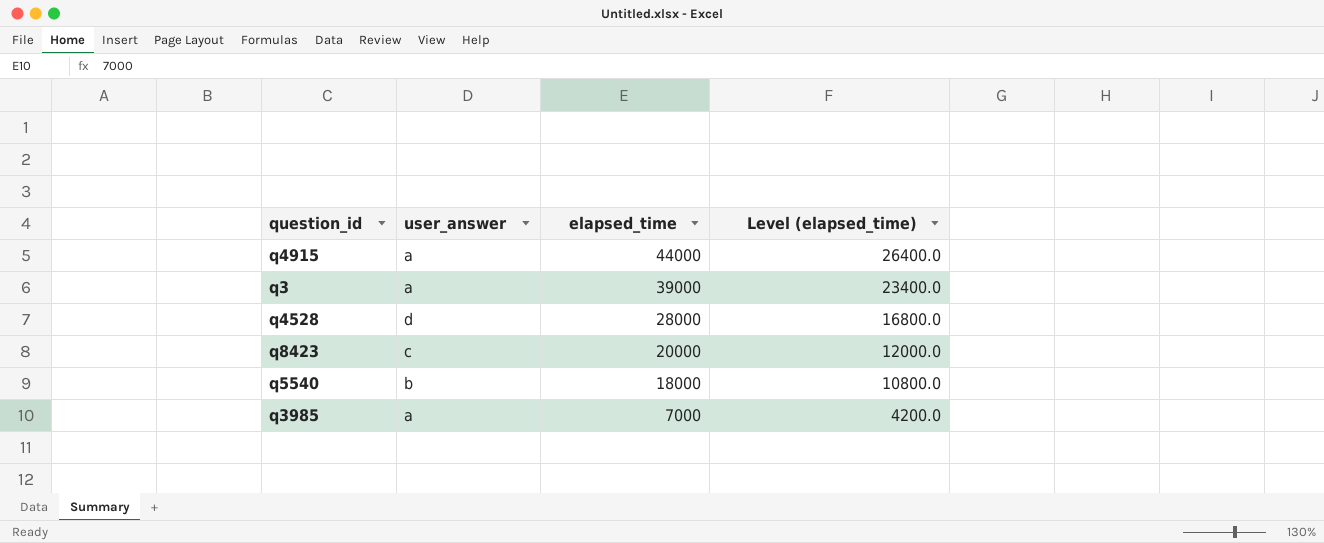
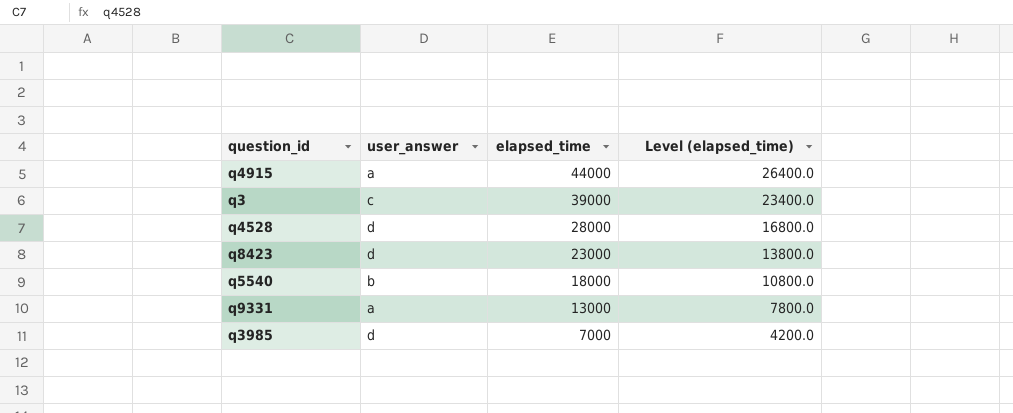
q3 | user_answer: a -> c
q8423 | user_answer: c -> d
q8423 | elapsed_time: 20000 -> 23000
q8423 | Level (elapsed_time): 12000.0 -> 13800.0
row q9331: none -> a | 13000 | 7800.0
q3985 | user_answer: a -> d

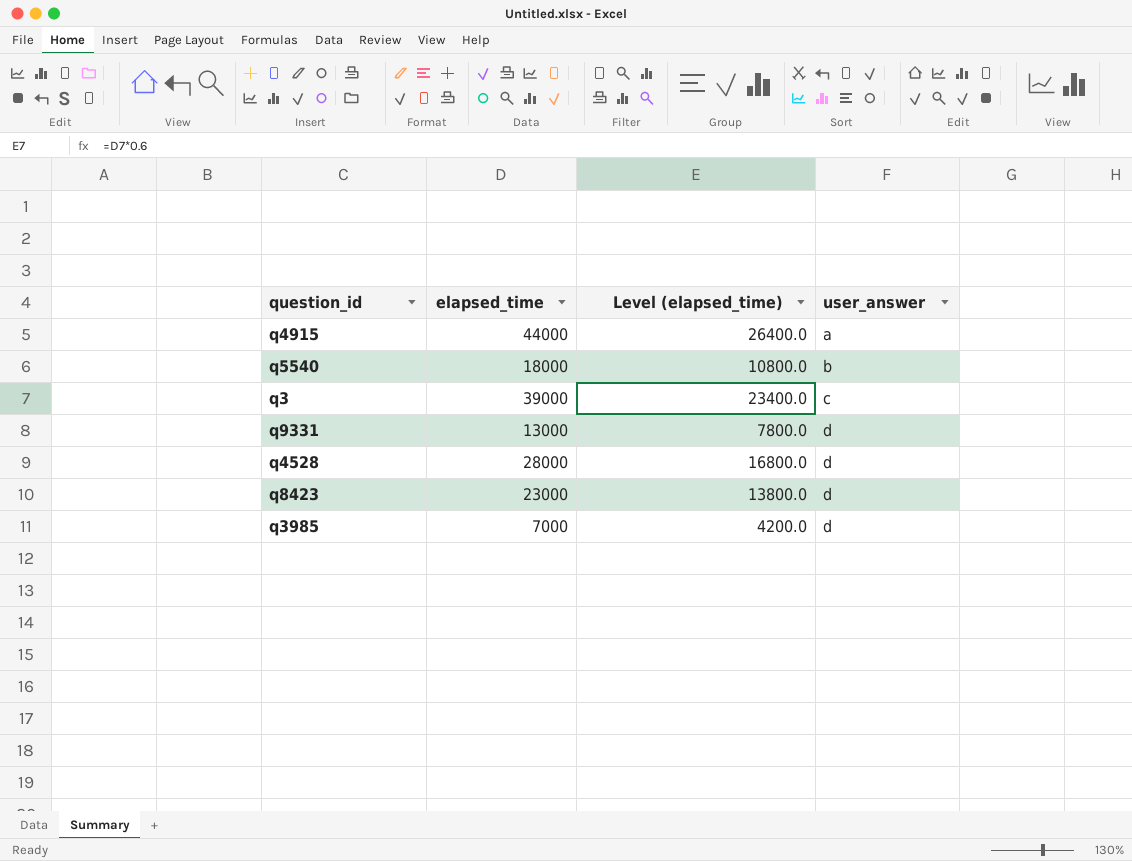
row order: elapsed_time descending -> user_answer ascending
column user_answer | position: 2 -> 4
q9331 | user_answer: a -> d

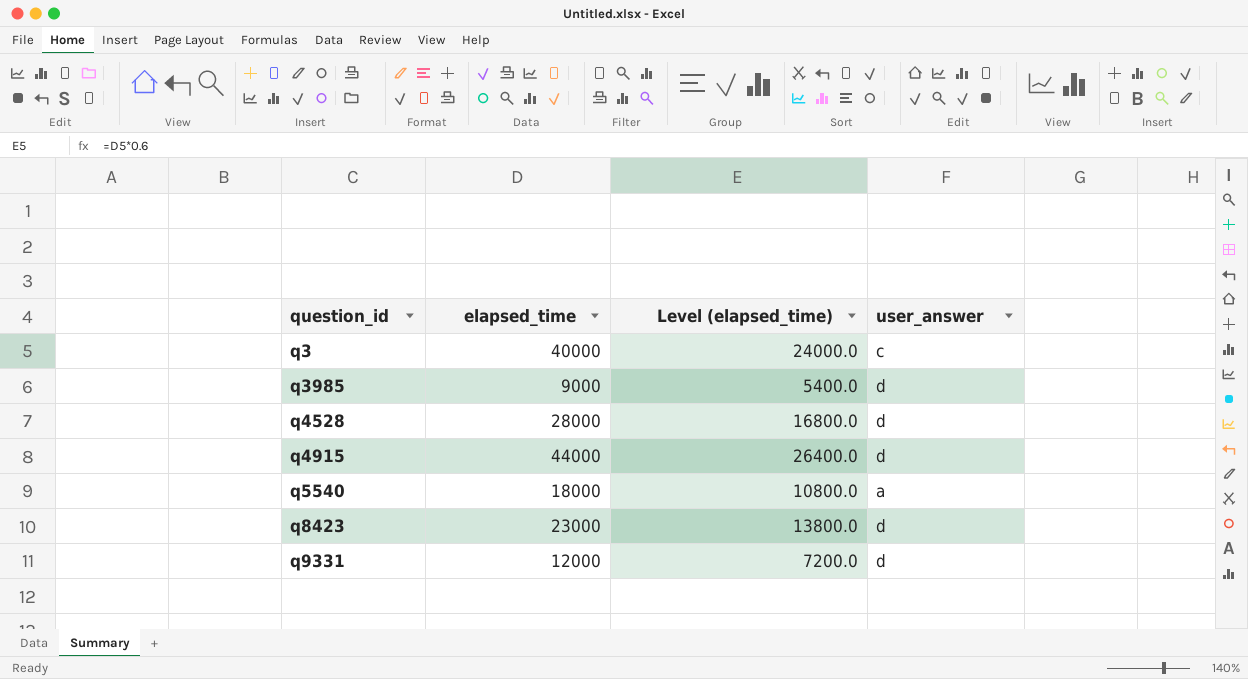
row order: user_answer ascending -> question_id ascending
q3 | elapsed_time: 39000 -> 40000
q3 | Level (elapsed_time): 23400.0 -> 24000.0
q3985 | elapsed_time: 7000 -> 9000
q3985 | Level (elapsed_time): 4200.0 -> 5400.0
q4915 | user_answer: a -> d
q5540 | user_answer: b -> a
q9331 | elapsed_time: 13000 -> 12000
q9331 | Level (elapsed_time): 7800.0 -> 7200.0

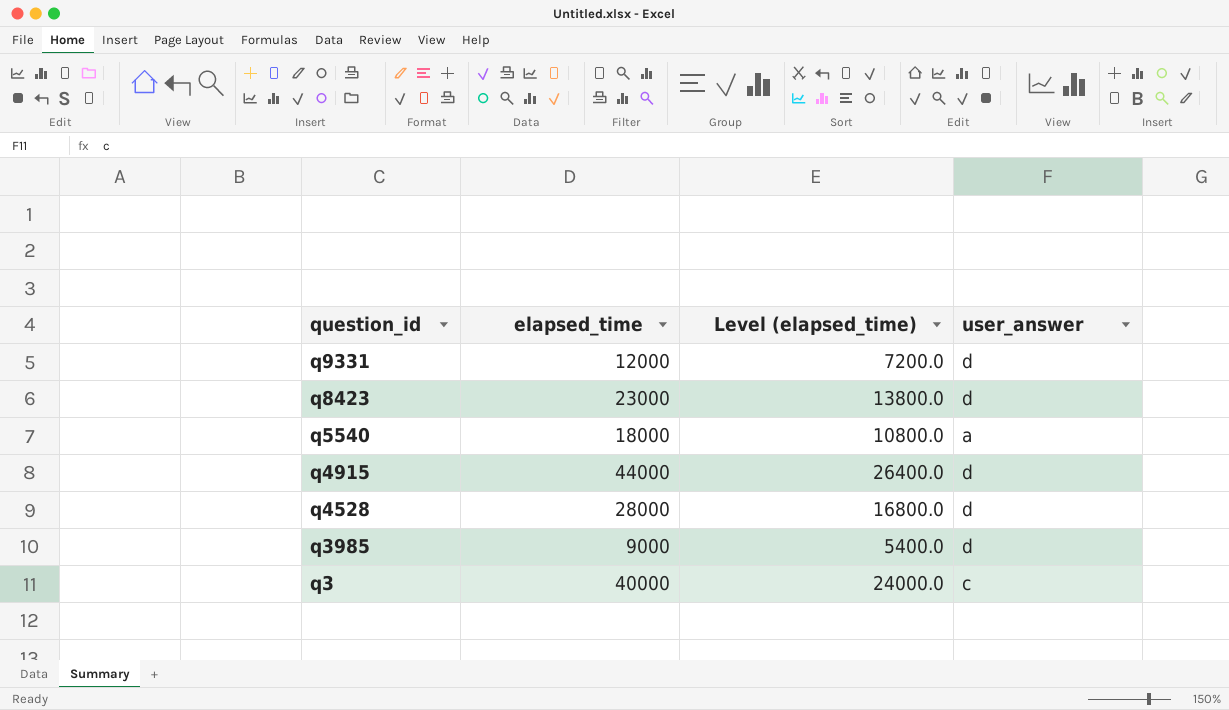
row order: question_id ascending -> question_id descending

